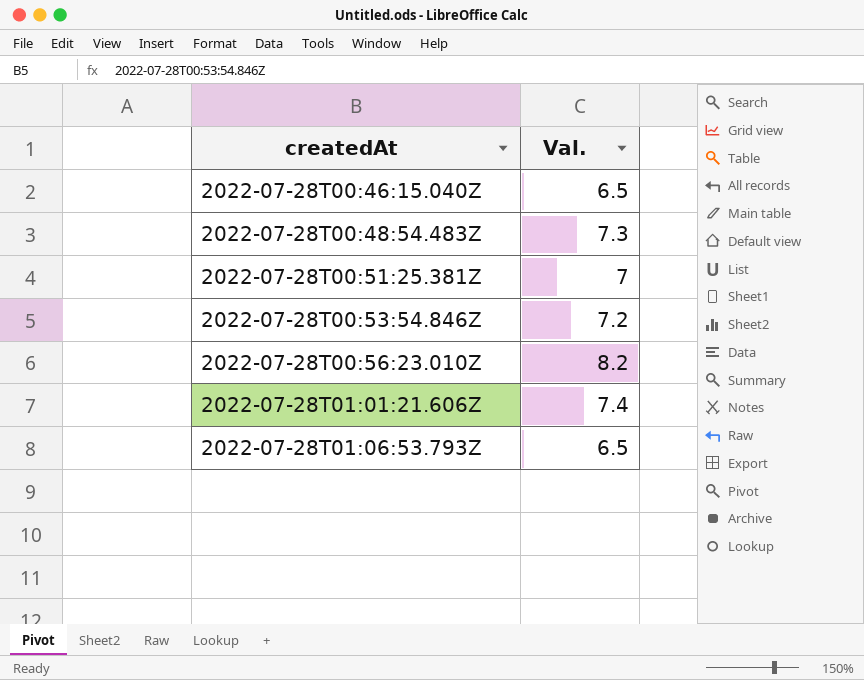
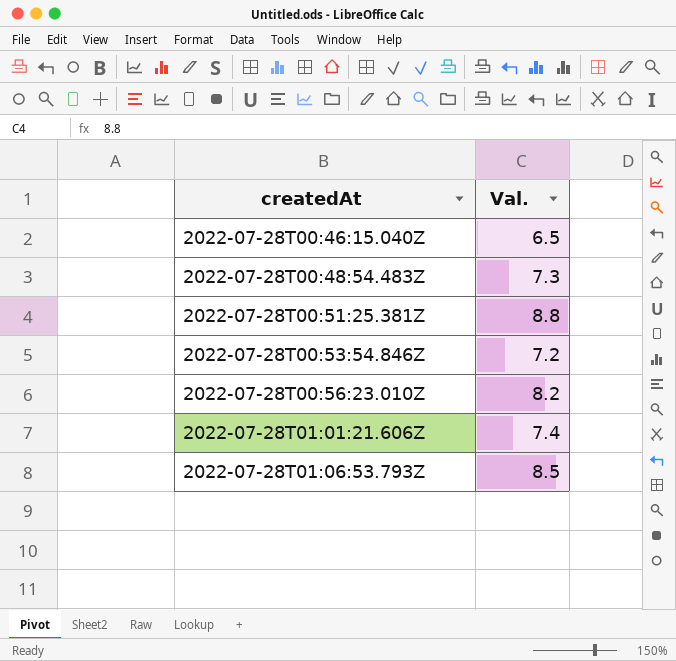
2022-07-28T00:51:25.381Z | Val.: 7 -> 8.8
2022-07-28T01:06:53.793Z | Val.: 6.5 -> 8.5

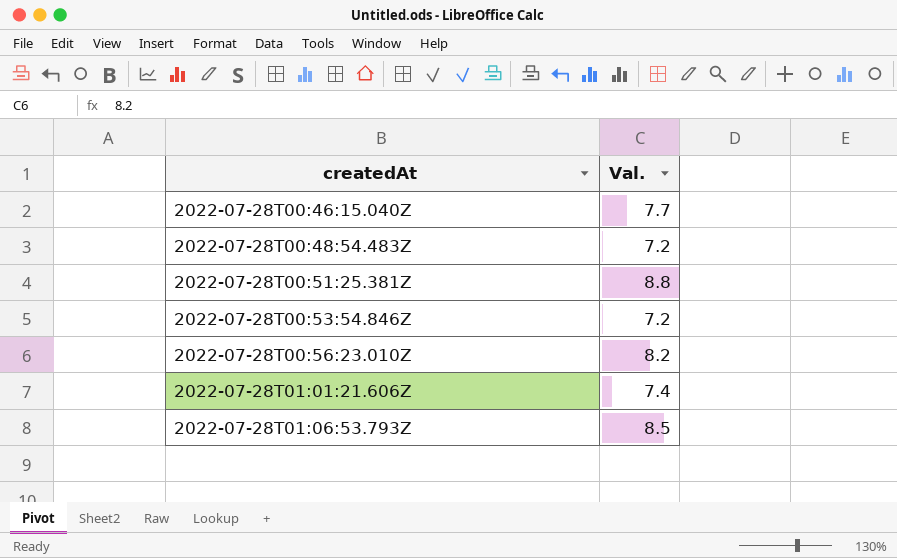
2022-07-28T00:46:15.040Z | Val.: 6.5 -> 7.7
2022-07-28T00:48:54.483Z | Val.: 7.3 -> 7.2

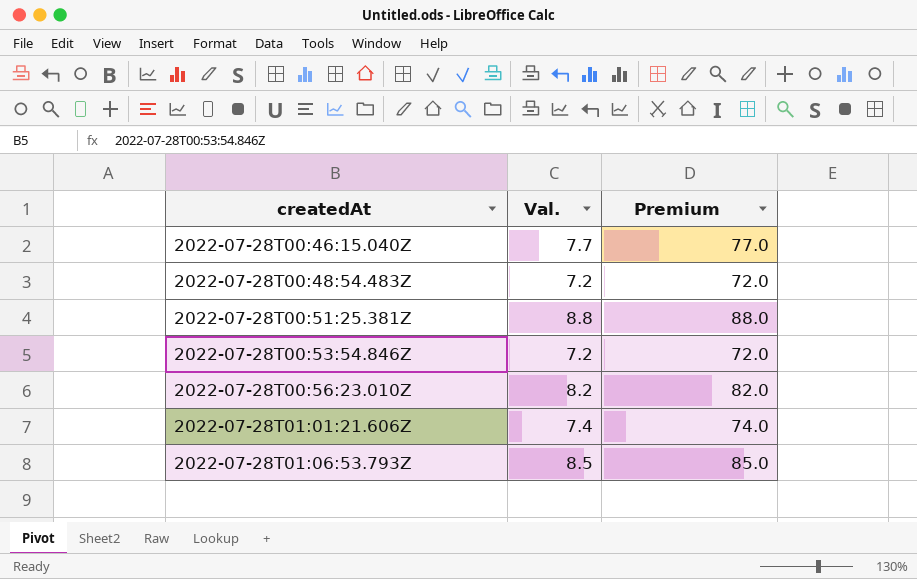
column Premium | formula: none -> [Val.] * 10

